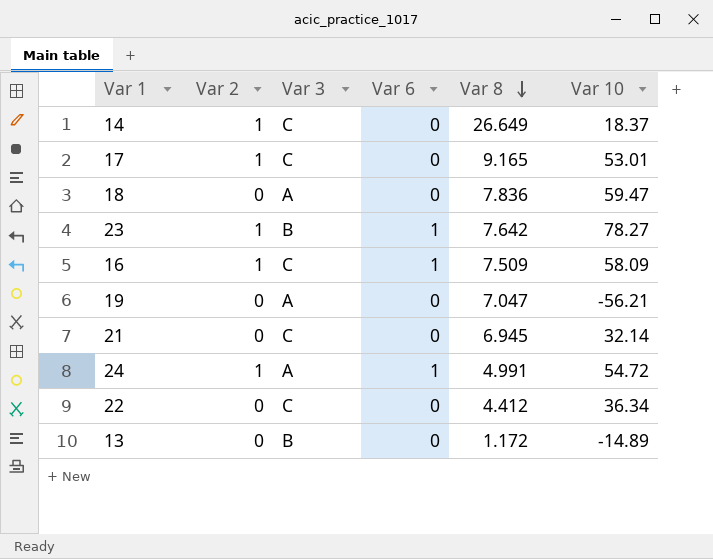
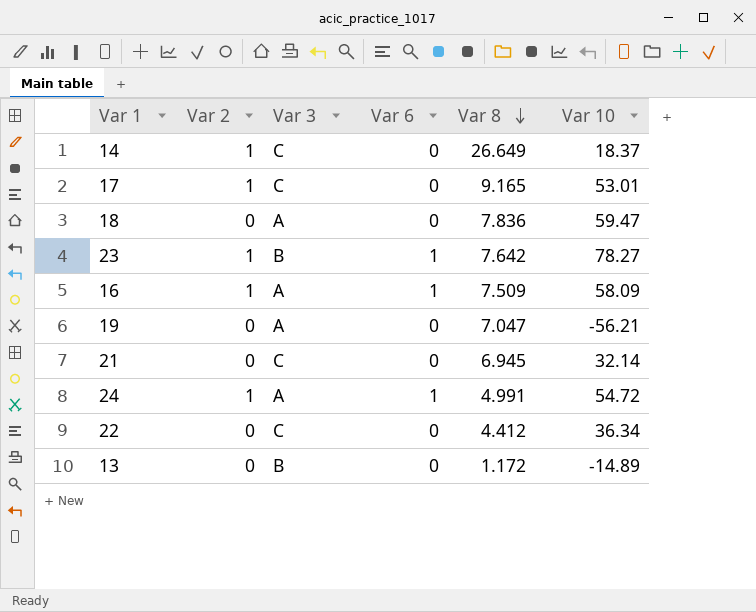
16 | Var 3: C -> A

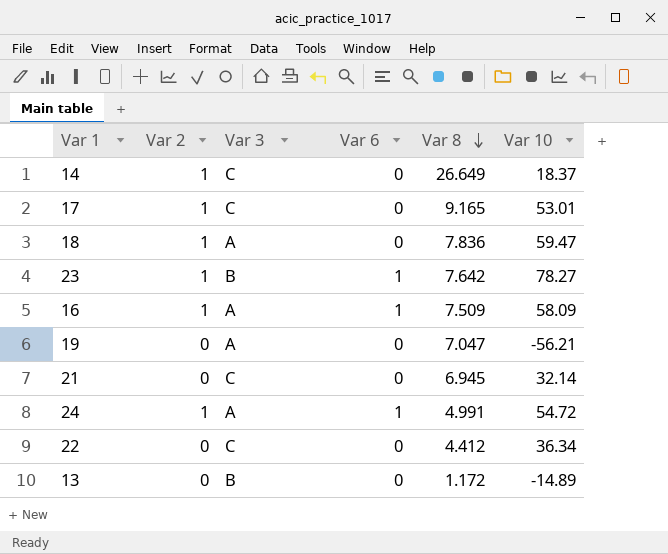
18 | Var 2: 0 -> 1

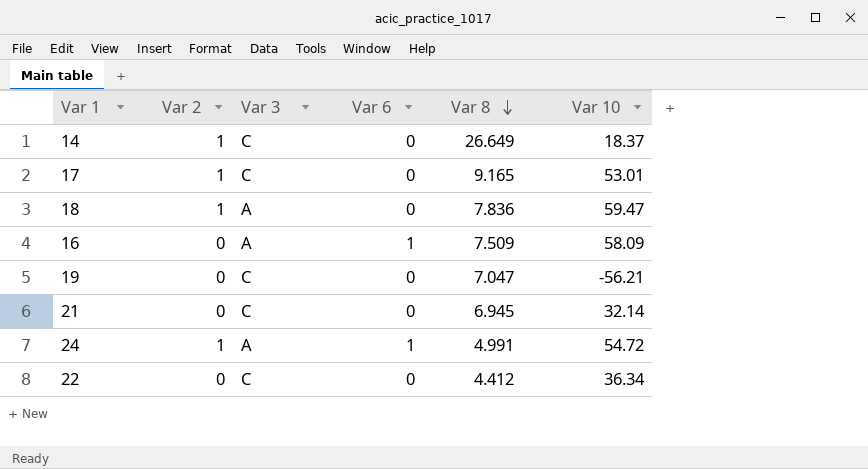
row 23: 1 | B | 1 | 7.642 | 78.27 -> none
row 13: 0 | B | 0 | 1.172 | -14.89 -> none
16 | Var 2: 1 -> 0
19 | Var 3: A -> C

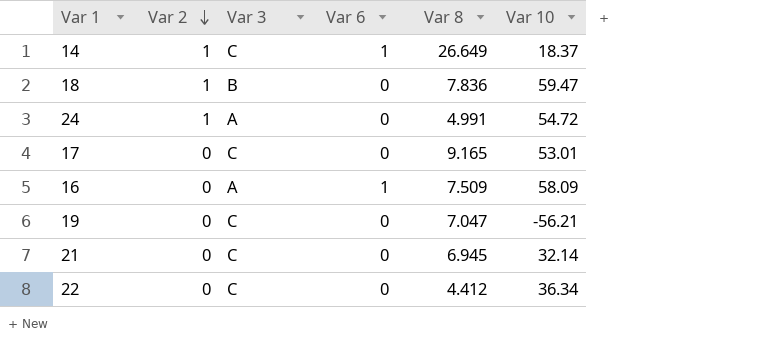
row order: Var 8 descending -> Var 2 descending
14 | Var 6: 0 -> 1
18 | Var 3: A -> B
24 | Var 6: 1 -> 0
17 | Var 2: 1 -> 0

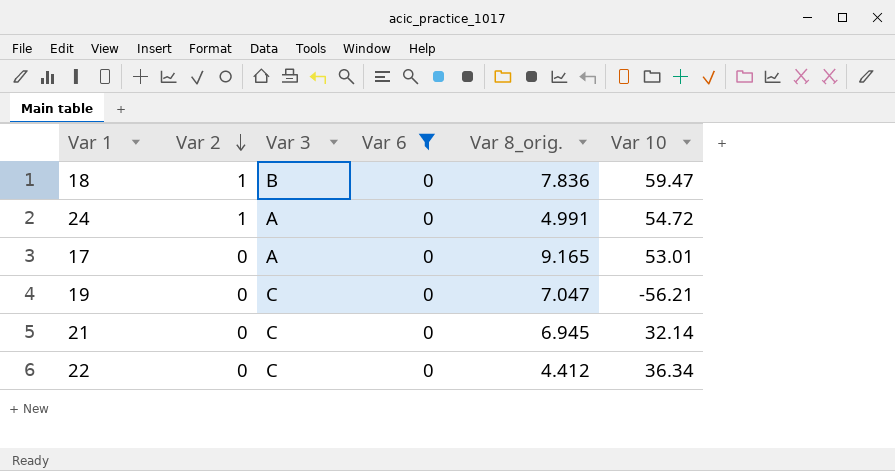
filter: none -> Var 6 = 0
column name: Var 8 -> Var 8_orig.
17 | Var 3: C -> A

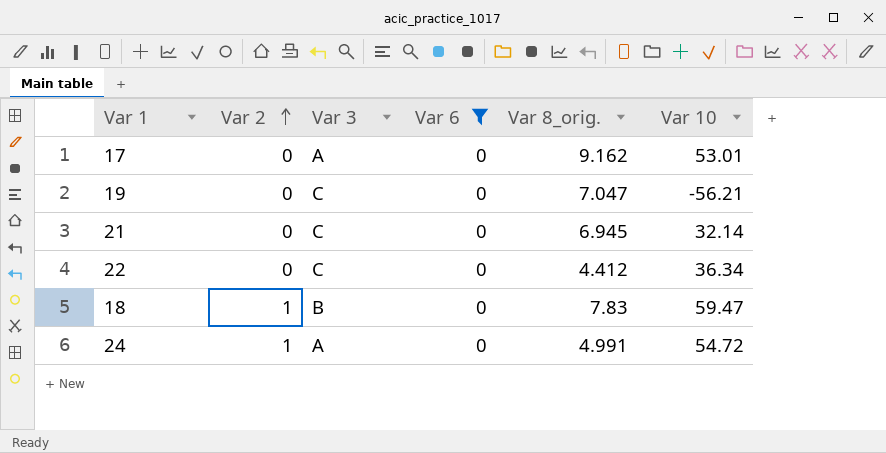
row order: Var 2 descending -> Var 2 ascending
17 | Var 8_orig.: 9.165 -> 9.162
18 | Var 8_orig.: 7.836 -> 7.83

